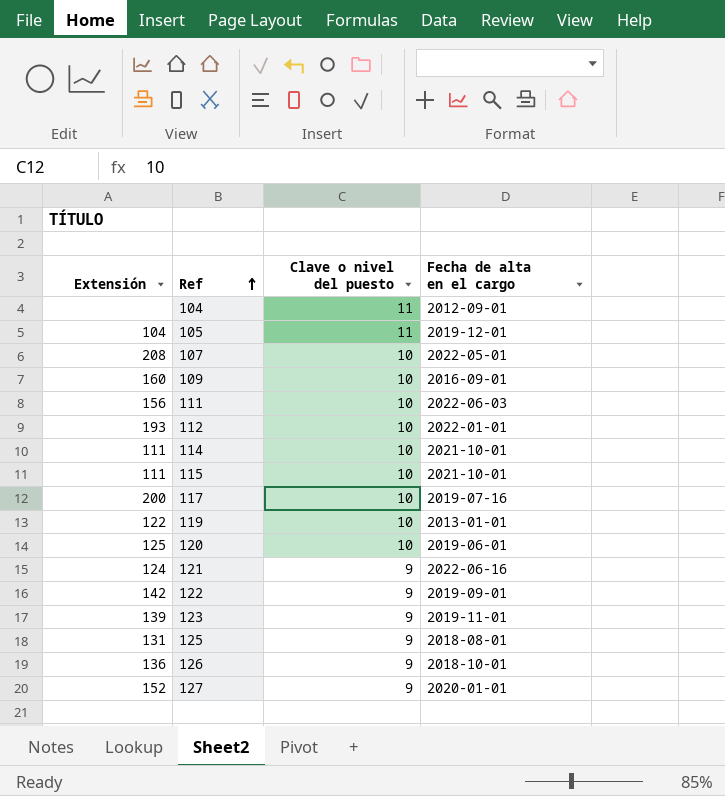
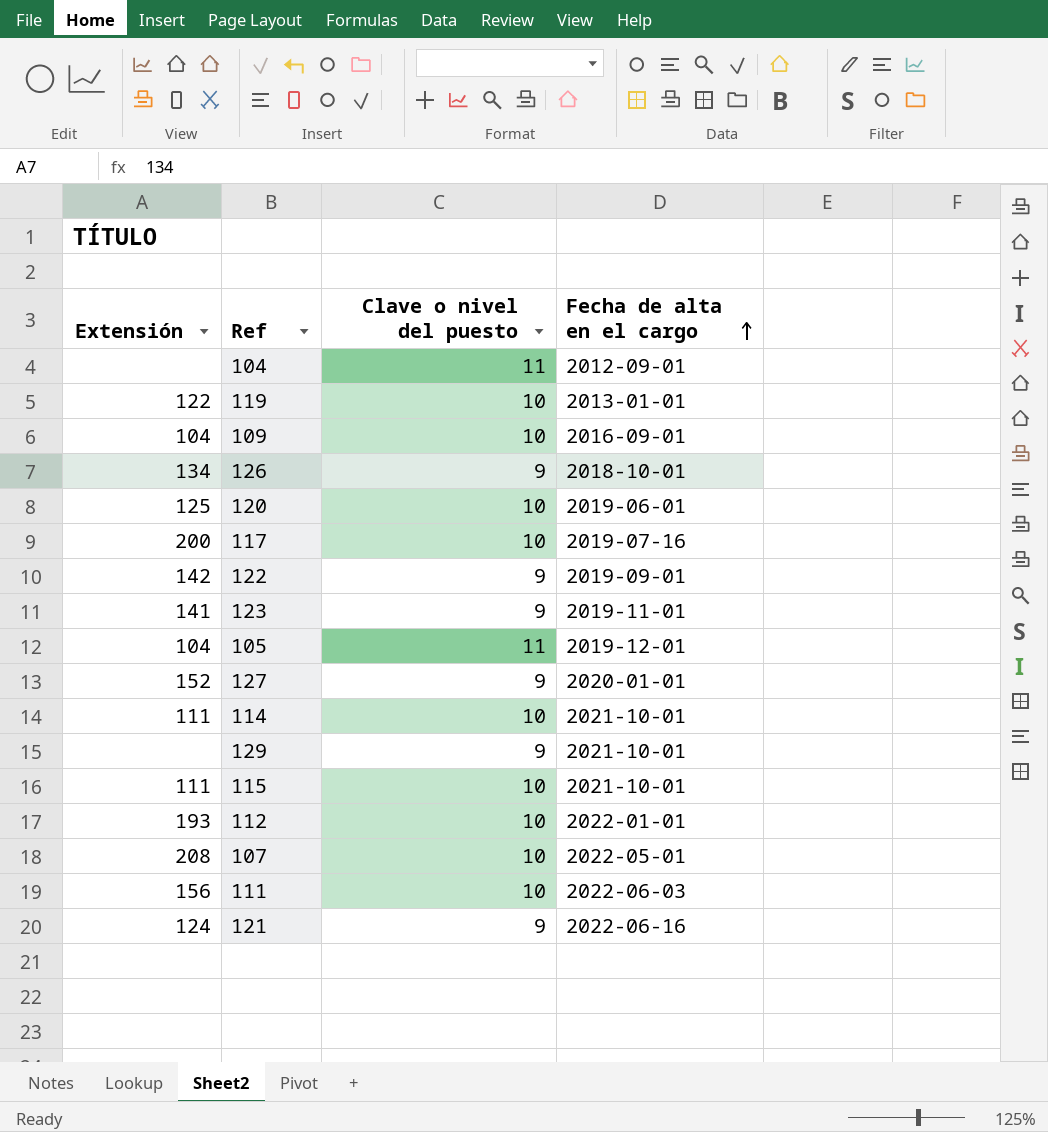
row order: Ref ascending -> Fecha de alta en el cargo ascending
row 125: 131 | 9 | 2018-08-01 -> none
109 | Extensión: 160 -> 104
126 | Extensión: 136 -> 134
123 | Extensión: 139 -> 141
row 129: none -> none | 9 | 2021-10-01

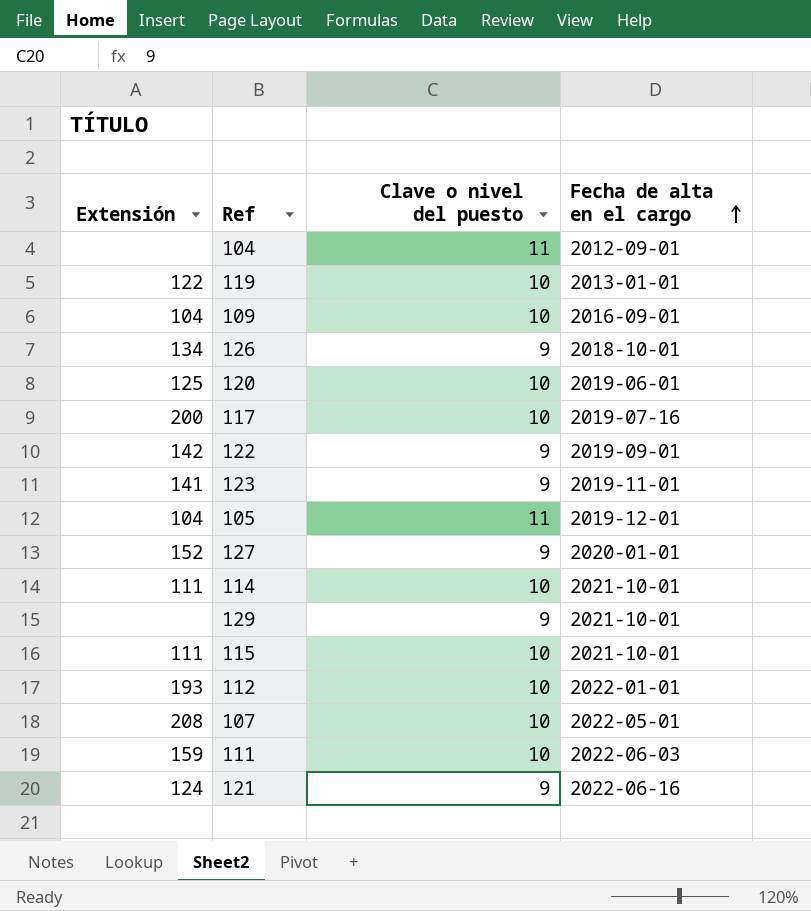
111 | Extensión: 156 -> 159

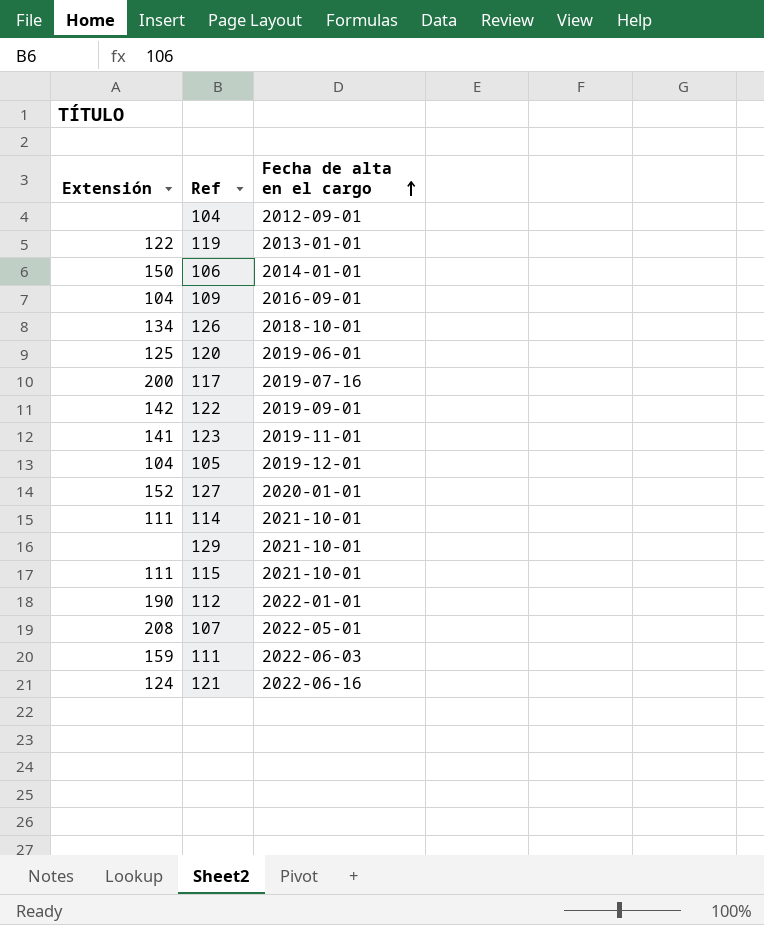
column Clave o nivel del puesto | position: 3 -> none
row 106: none -> 150 | 2014-01-01
112 | Extensión: 193 -> 190

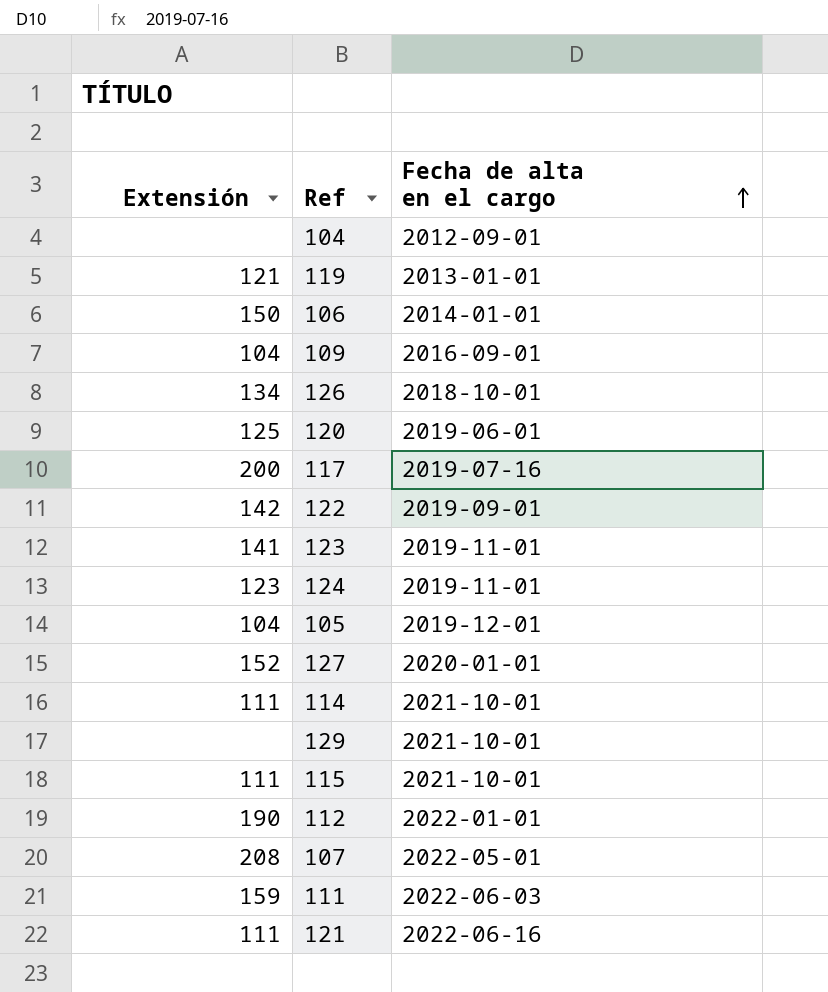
119 | Extensión: 122 -> 121
row 124: none -> 123 | 2019-11-01
121 | Extensión: 124 -> 111

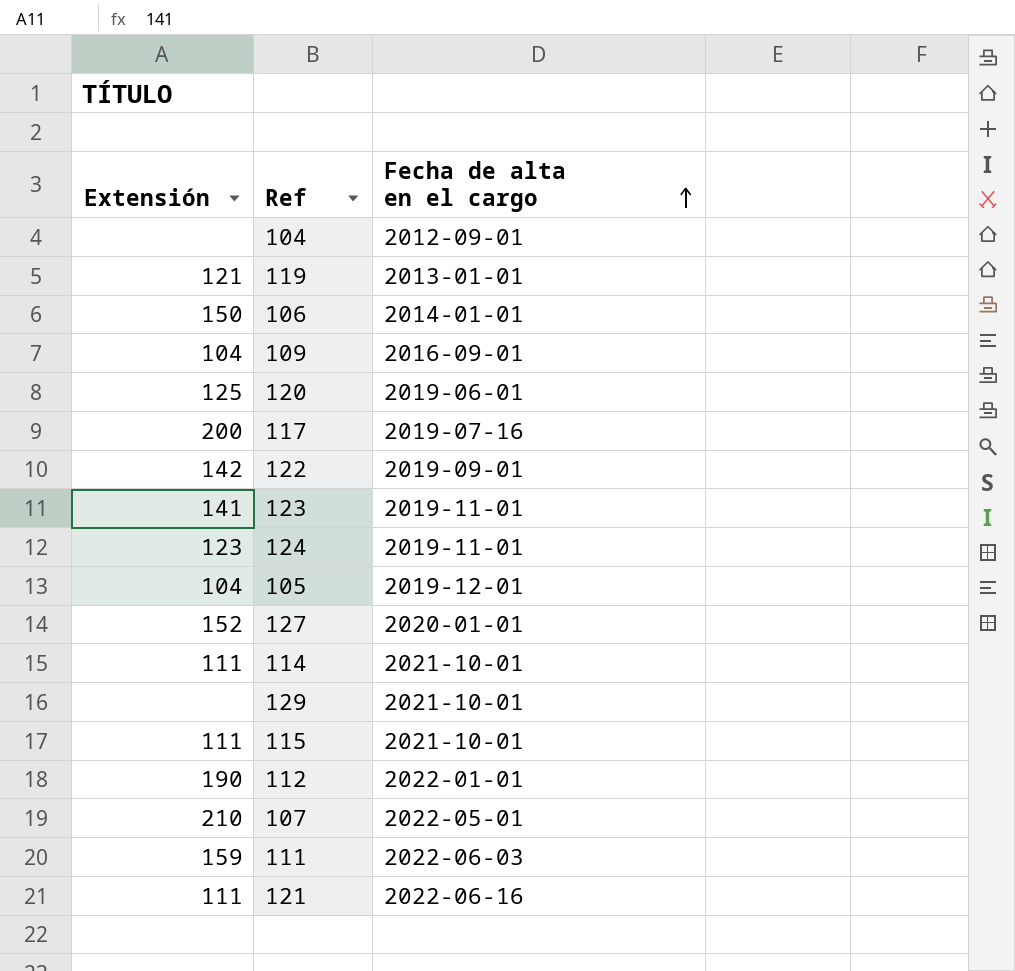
row 126: 134 | 2018-10-01 -> none
107 | Extensión: 208 -> 210

